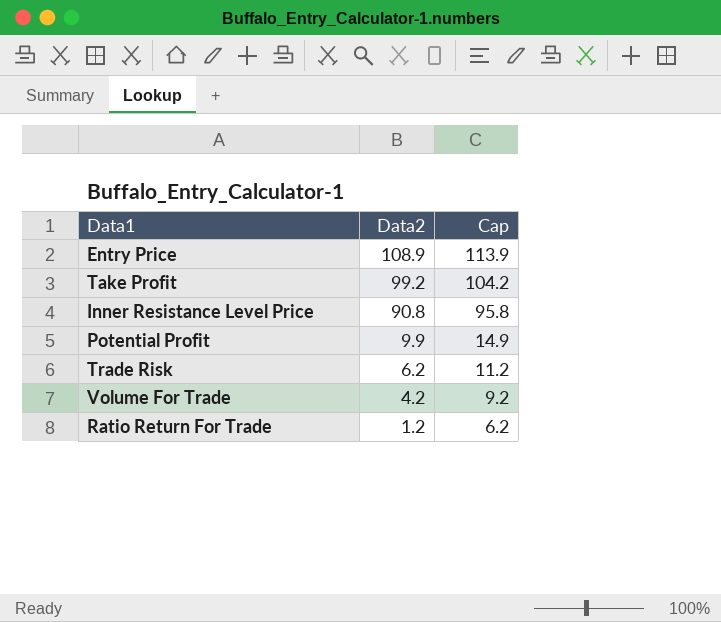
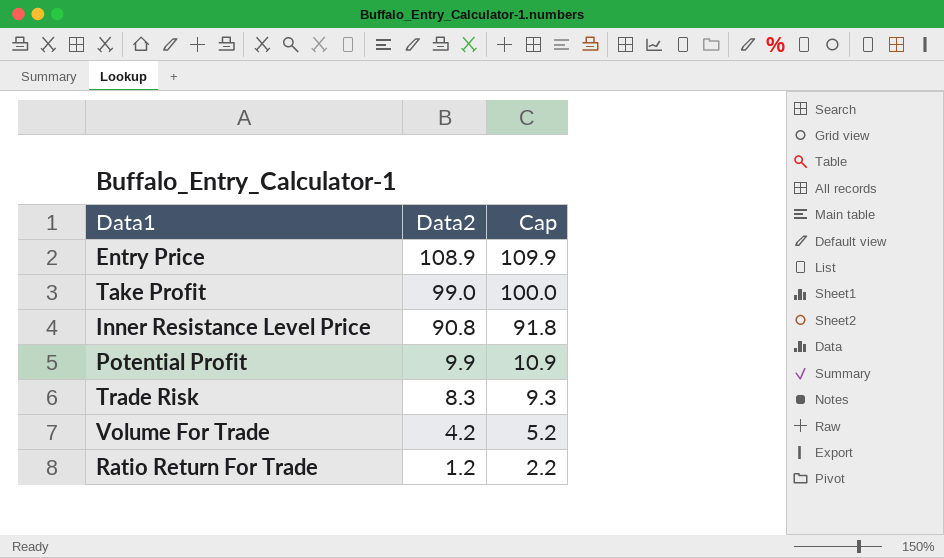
column Cap | formula: [Data2] + 5 -> [Data2] + 1
Take Profit | Data2: 99.2 -> 99.0
Trade Risk | Data2: 6.2 -> 8.3

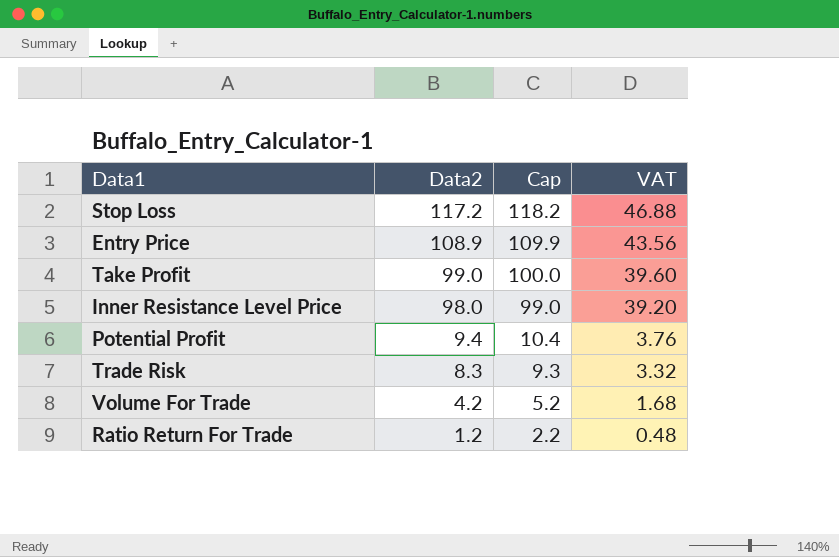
column VAT | formula: none -> [Data2] * 0.4
row Stop Loss: none -> 117.2 | 118.2 | 46.88
Inner Resistance Level Price | Data2: 90.8 -> 98.0
Inner Resistance Level Price | Cap: 91.8 -> 99.0
Potential Profit | Data2: 9.9 -> 9.4
Potential Profit | Cap: 10.9 -> 10.4

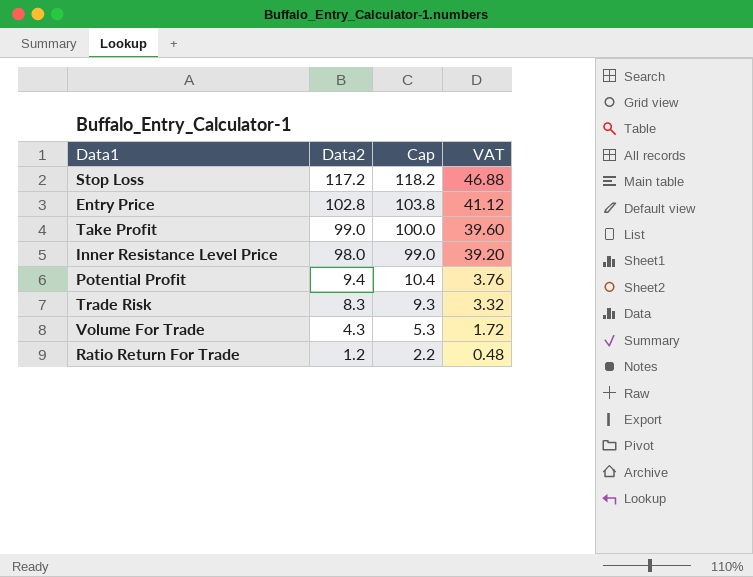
Entry Price | Data2: 108.9 -> 102.8
Entry Price | Cap: 109.9 -> 103.8
Entry Price | VAT: 43.56 -> 41.12
Volume For Trade | Data2: 4.2 -> 4.3
Volume For Trade | Cap: 5.2 -> 5.3
Volume For Trade | VAT: 1.68 -> 1.72

